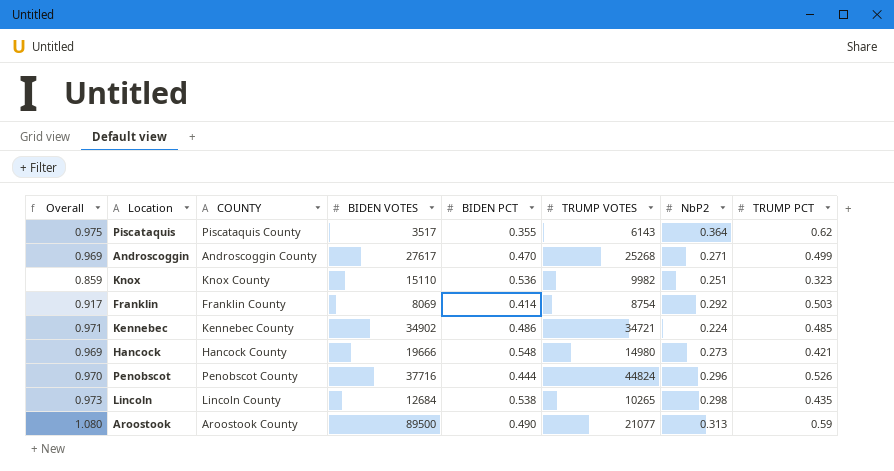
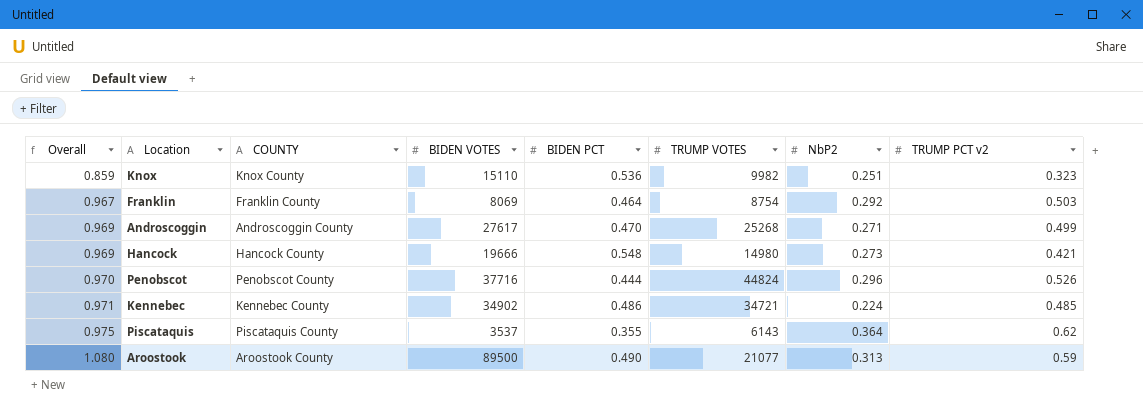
row order: none -> Overall ascending
column name: TRUMP PCT -> TRUMP PCT v2
row Lincoln: 0.973 | Lincoln County | 12684 | 0.538 | 10265 | 0.298 | 0.435 -> none
Franklin | Overall: 0.917 -> 0.967
Franklin | BIDEN PCT: 0.414 -> 0.464
Piscataquis | BIDEN VOTES: 3517 -> 3537

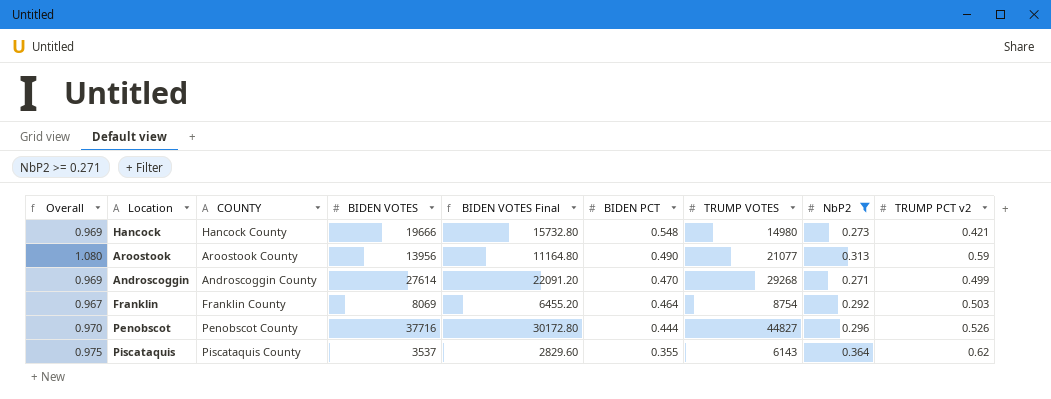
filter: none -> NbP2 >= 0.271
row order: Overall ascending -> BIDEN PCT descending
column BIDEN VOTES Final | formula: none -> [BIDEN VOTES] * 0.8
Aroostook | BIDEN VOTES: 89500 -> 13956
Androscoggin | BIDEN VOTES: 27617 -> 27614
Androscoggin | TRUMP VOTES: 25268 -> 29268
Penobscot | TRUMP VOTES: 44824 -> 44827

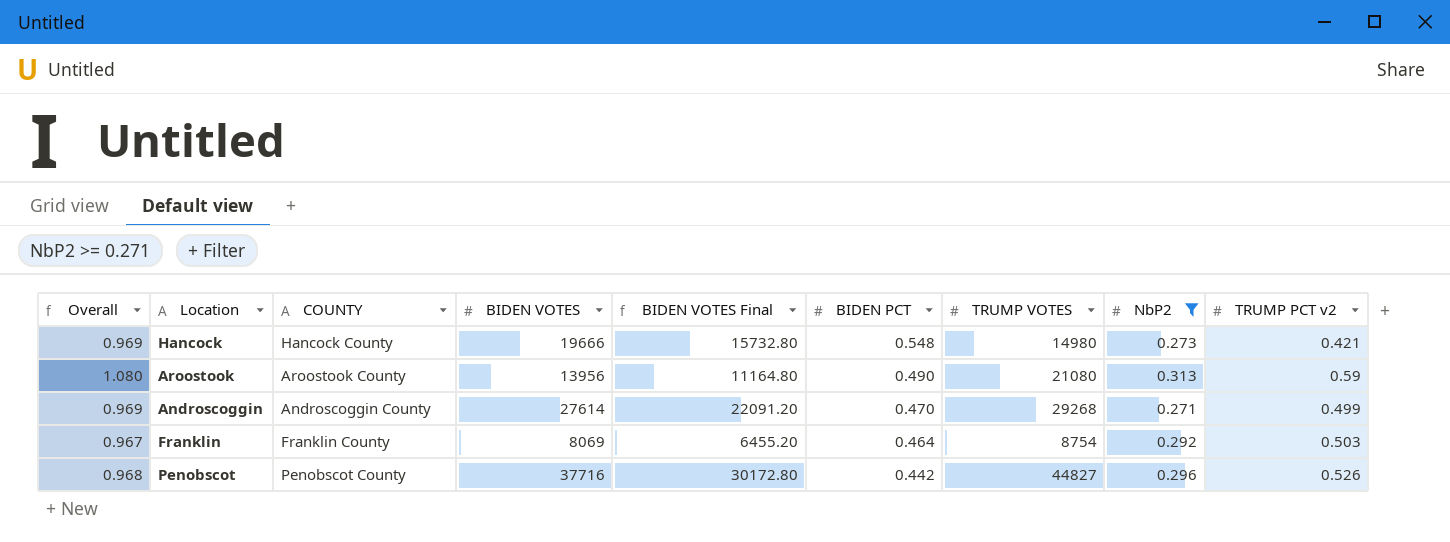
row Piscataquis: 0.975 | Piscataquis County | 3537 | 2829.60 | 0.355 | 6143 | 0.364 | 0.62 -> none
Aroostook | TRUMP VOTES: 21077 -> 21080
Penobscot | Overall: 0.970 -> 0.968
Penobscot | BIDEN PCT: 0.444 -> 0.442

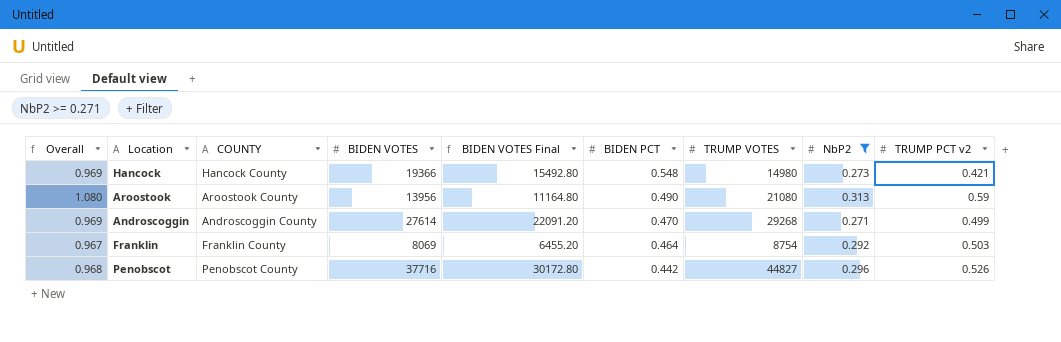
Hancock | BIDEN VOTES: 19666 -> 19366
Hancock | BIDEN VOTES Final: 15732.80 -> 15492.80

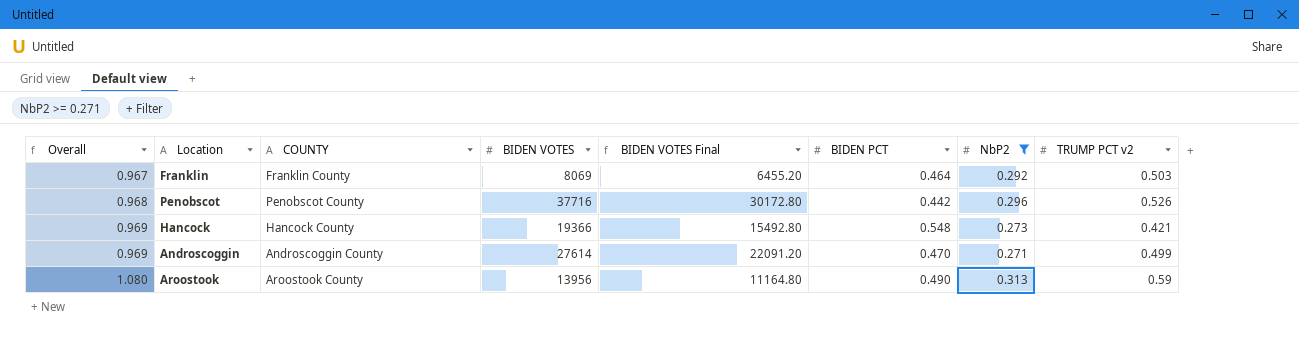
row order: BIDEN PCT descending -> Overall ascending
column TRUMP VOTES | position: 7 -> none

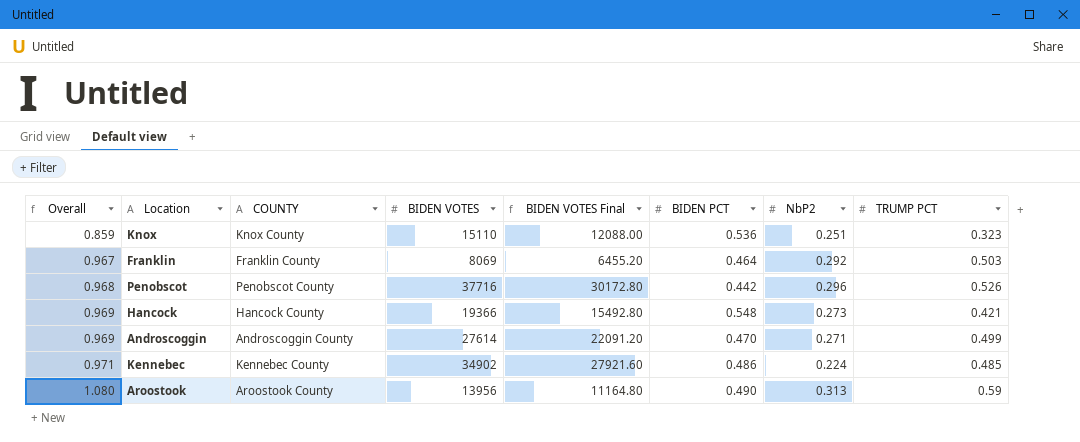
filter: NbP2 >= 0.271 -> none
column name: TRUMP PCT v2 -> TRUMP PCT

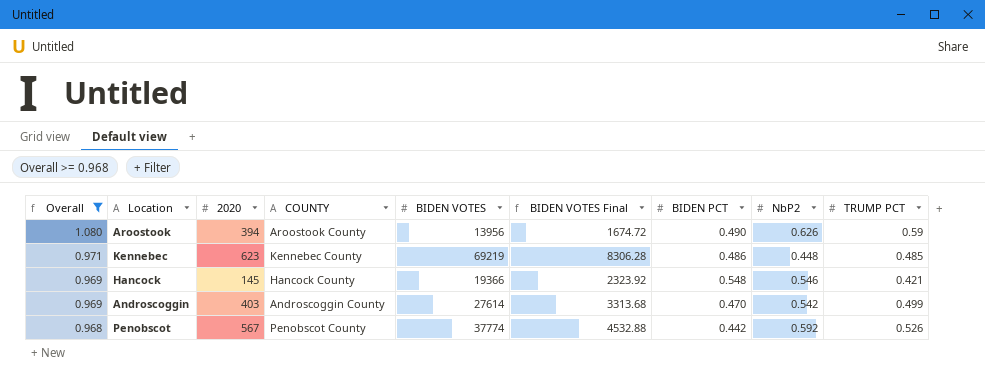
filter: none -> Overall >= 0.968
row order: Overall ascending -> Overall descending
column 2020 | position: none -> 3
column BIDEN VOTES Final | formula: [BIDEN VOTES] * 0.8 -> [BIDEN VOTES] * 0.12
Aroostook | NbP2: 0.313 -> 0.626
Kennebec | BIDEN VOTES: 34902 -> 69219
Kennebec | NbP2: 0.224 -> 0.448
Hancock | NbP2: 0.273 -> 0.546
Androscoggin | NbP2: 0.271 -> 0.542
Penobscot | BIDEN VOTES: 37716 -> 37774
Penobscot | NbP2: 0.296 -> 0.592

